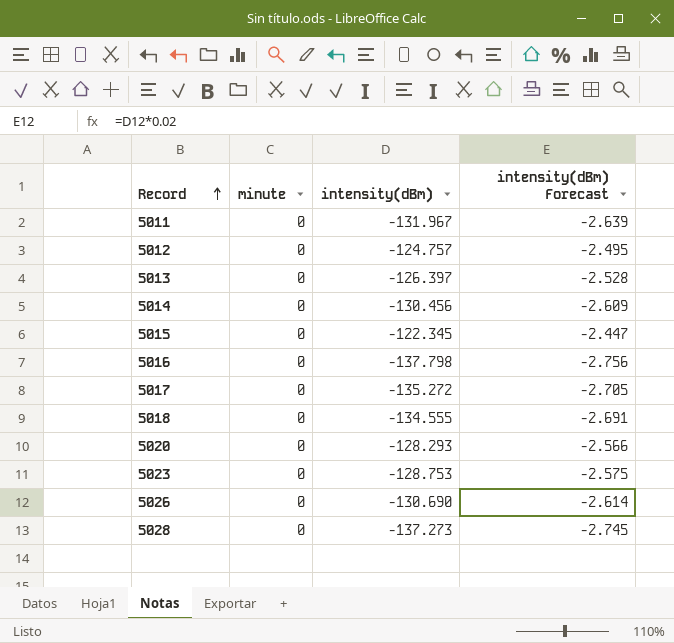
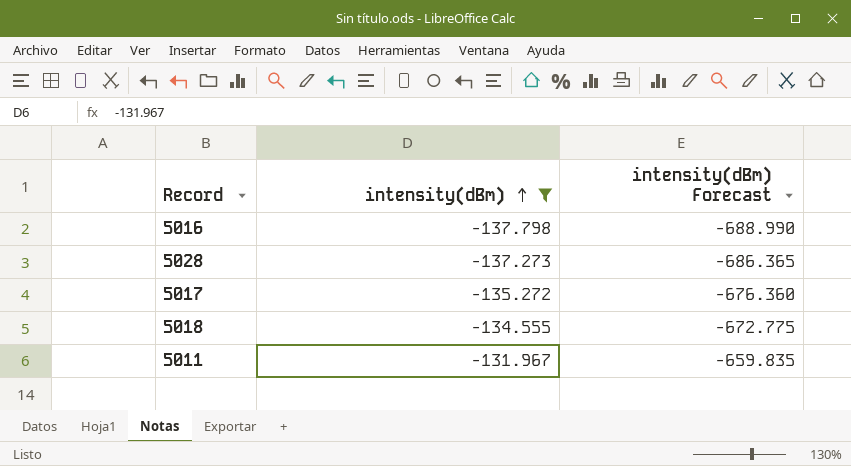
filter: none -> intensity(dBm) <= -131.967
row order: Record ascending -> intensity(dBm) ascending
column minute | position: 2 -> none
column intensity(dBm) Forecast | formula: [intensity(dBm)] * 0.02 -> [intensity(dBm)] * 5

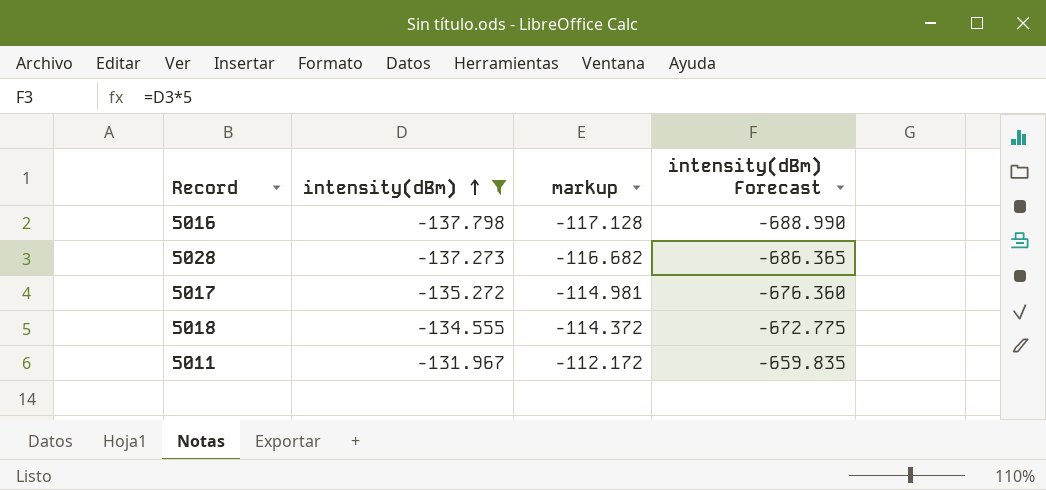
column markup | formula: none -> [intensity(dBm)] * 0.85

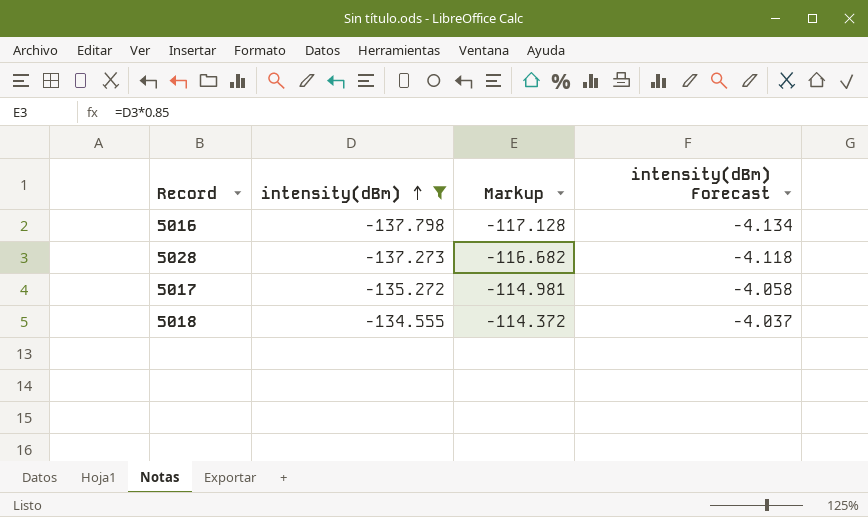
column name: markup -> Markup
column intensity(dBm) Forecast | formula: [intensity(dBm)] * 5 -> [intensity(dBm)] * 0.03
row 5011: -131.967 | -112.172 | -659.835 -> none

